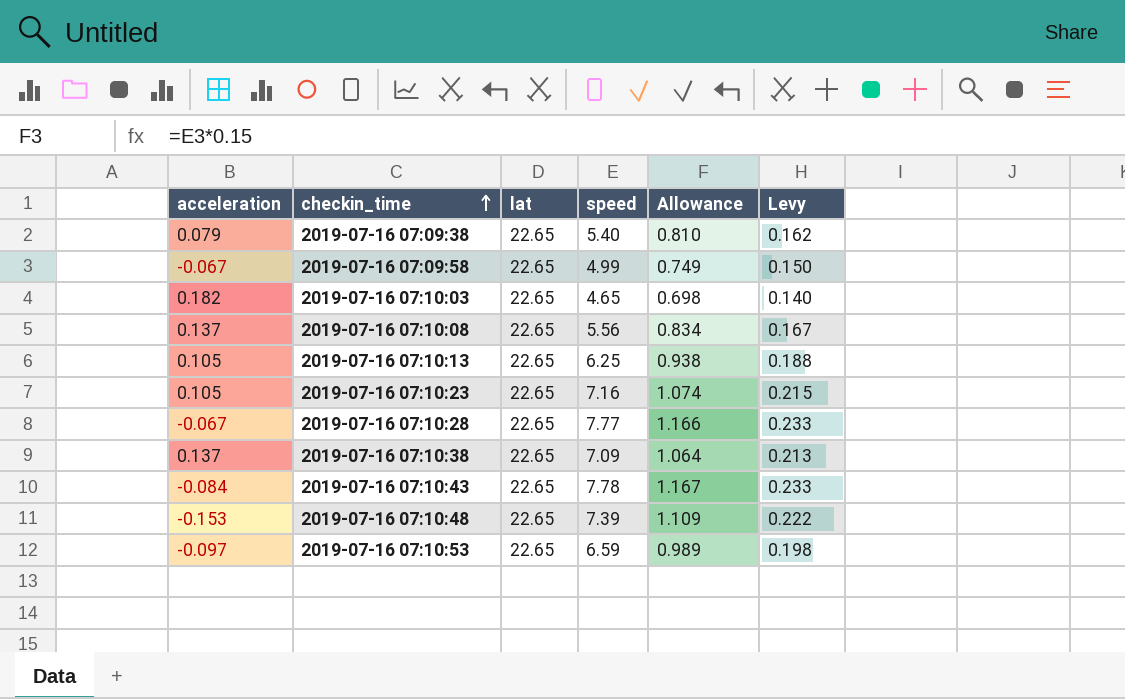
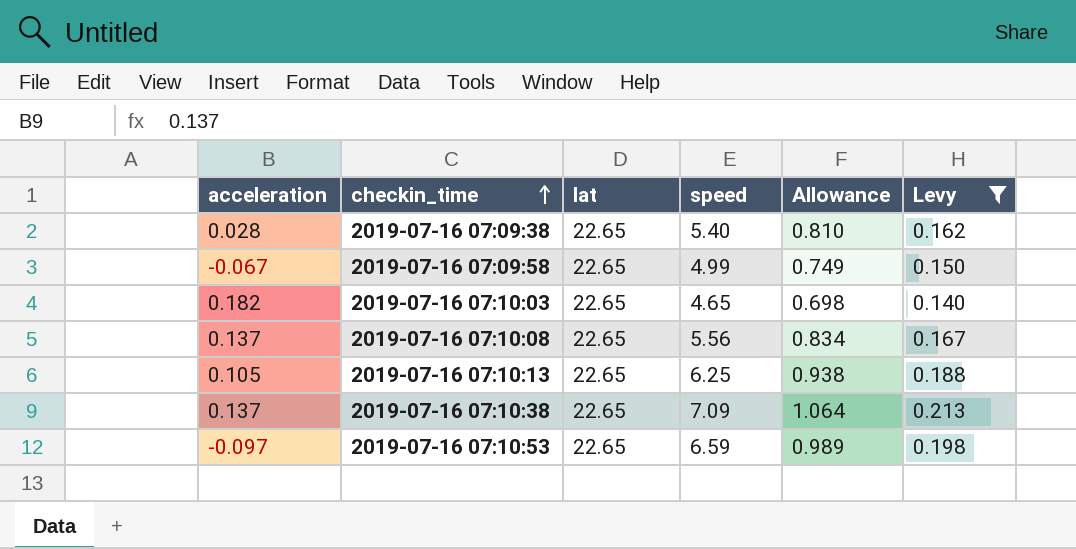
filter: none -> Levy <= 0.213
2019-07-16 07:09:38 | acceleration: 0.079 -> 0.028

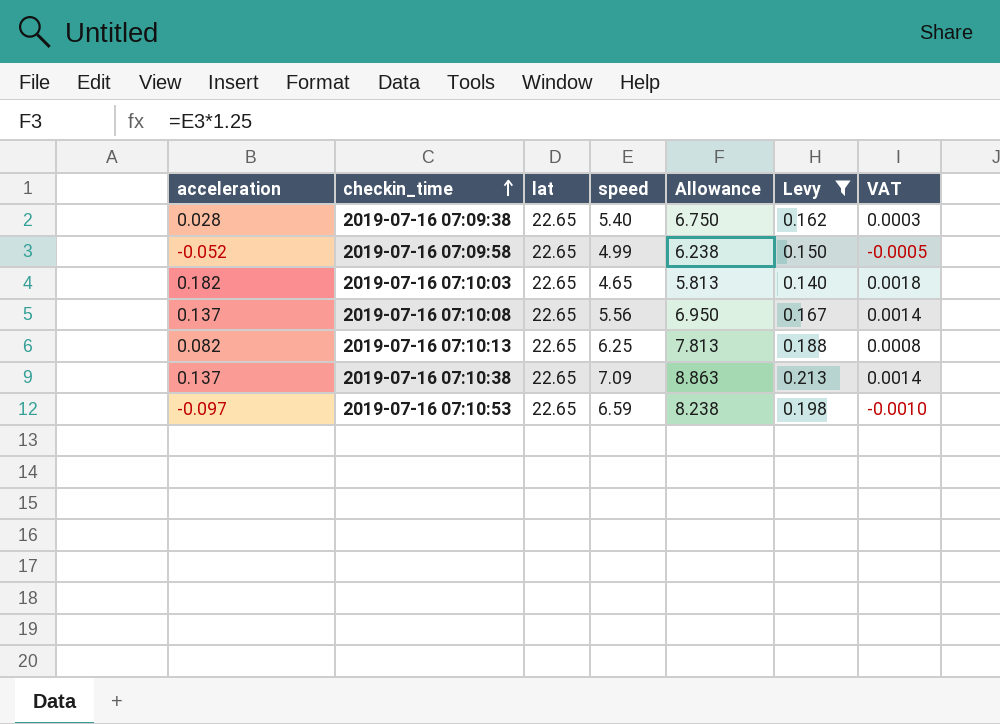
column Allowance | formula: [speed] * 0.15 -> [speed] * 1.25
column VAT | formula: none -> [acceleration] * 0.01
2019-07-16 07:09:58 | acceleration: -0.067 -> -0.052
2019-07-16 07:10:13 | acceleration: 0.105 -> 0.082

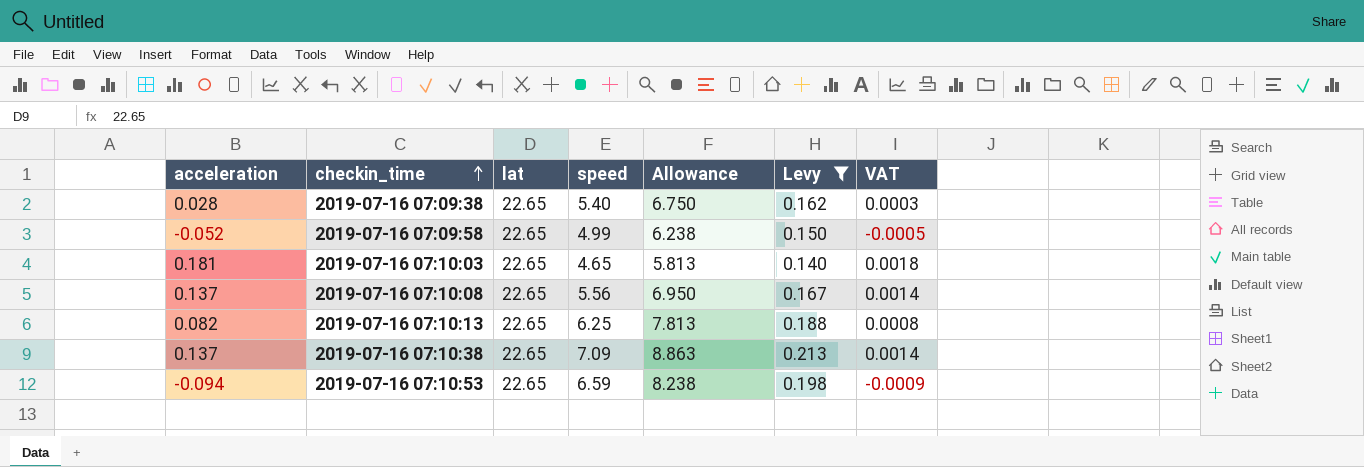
2019-07-16 07:10:03 | acceleration: 0.182 -> 0.181
2019-07-16 07:10:53 | acceleration: -0.097 -> -0.094
2019-07-16 07:10:53 | VAT: -0.0010 -> -0.0009

